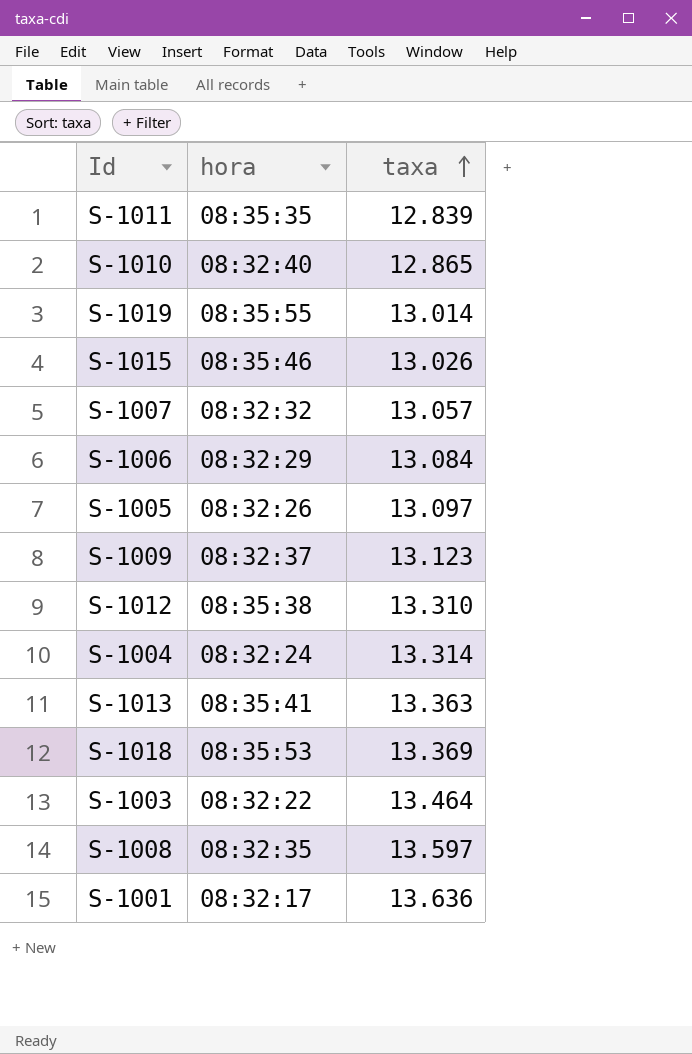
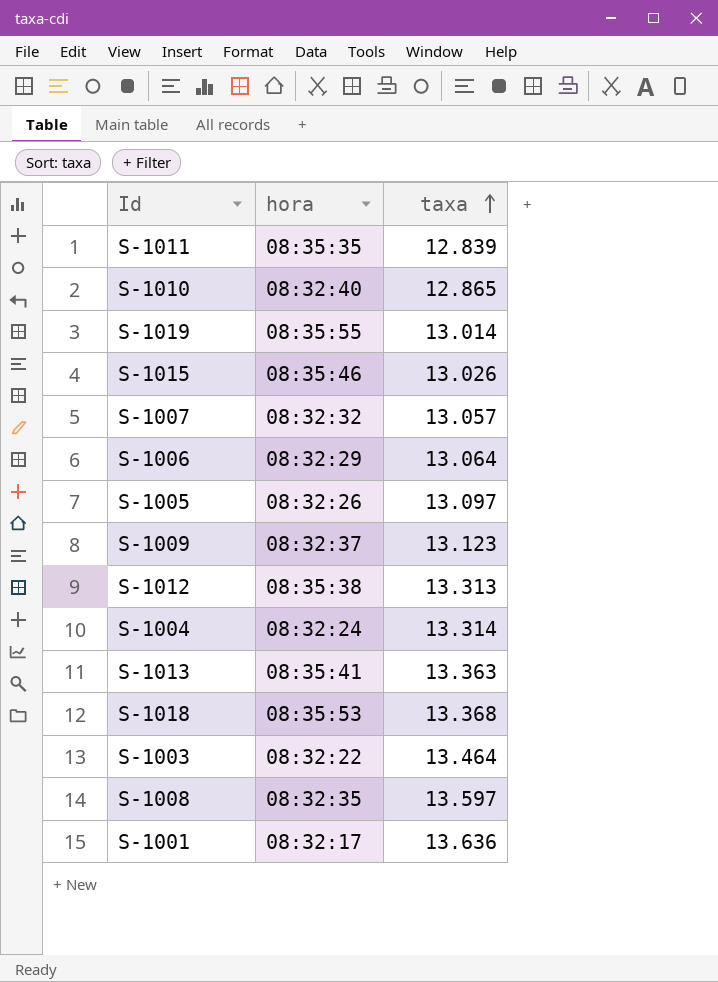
S-1006 | taxa: 13.084 -> 13.064
S-1012 | taxa: 13.310 -> 13.313
S-1018 | taxa: 13.369 -> 13.368

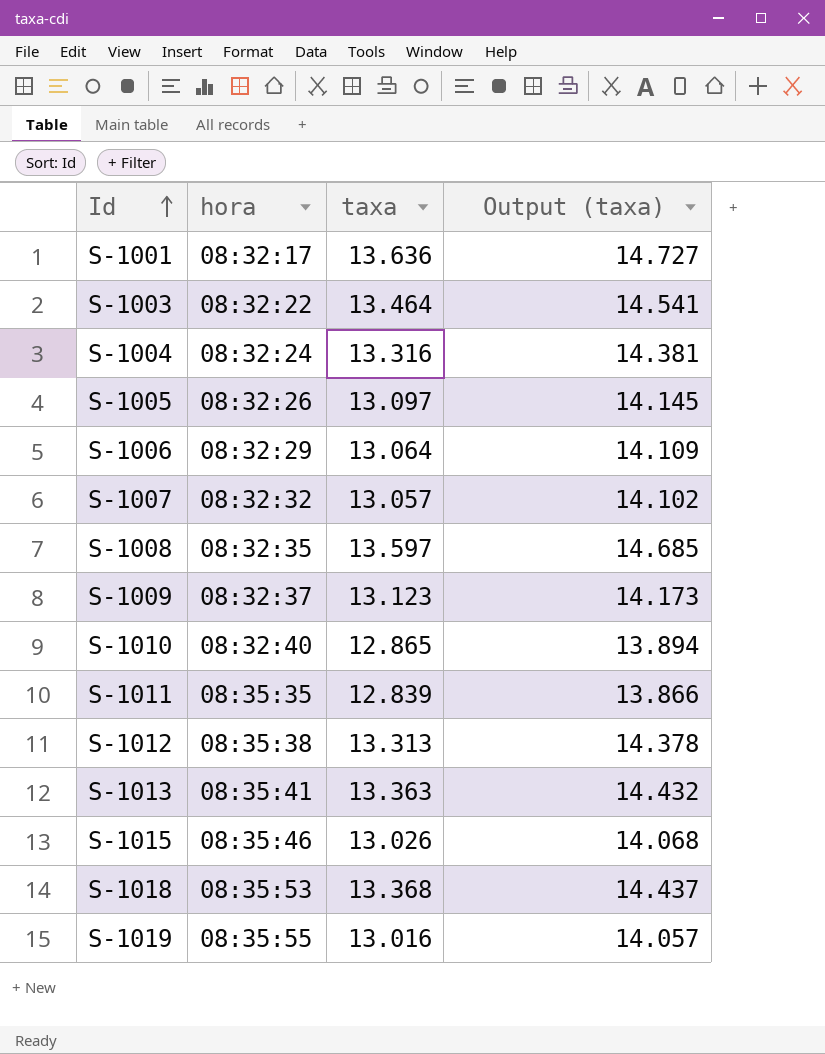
row order: taxa ascending -> Id ascending
column Output (taxa) | formula: none -> [taxa] * 1.08
S-1004 | taxa: 13.314 -> 13.316
S-1019 | taxa: 13.014 -> 13.016

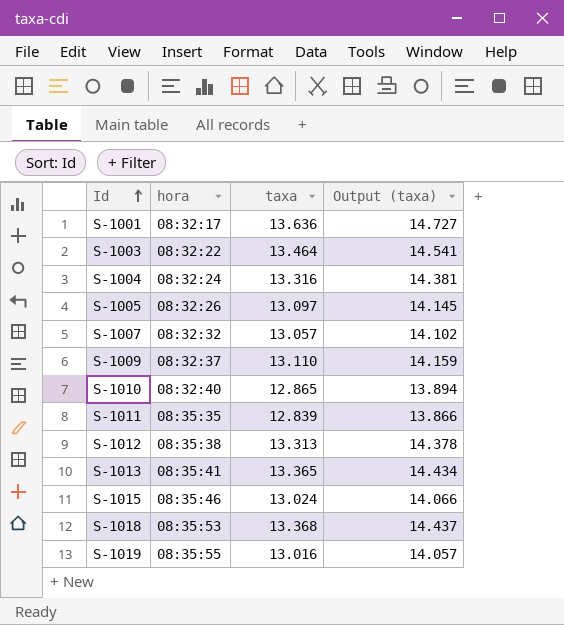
row S-1006: 08:32:29 | 13.064 | 14.109 -> none
row S-1008: 08:32:35 | 13.597 | 14.685 -> none
S-1009 | taxa: 13.123 -> 13.110
S-1009 | Output (taxa): 14.173 -> 14.159
S-1013 | taxa: 13.363 -> 13.365
S-1013 | Output (taxa): 14.432 -> 14.434
S-1015 | taxa: 13.026 -> 13.024
S-1015 | Output (taxa): 14.068 -> 14.066

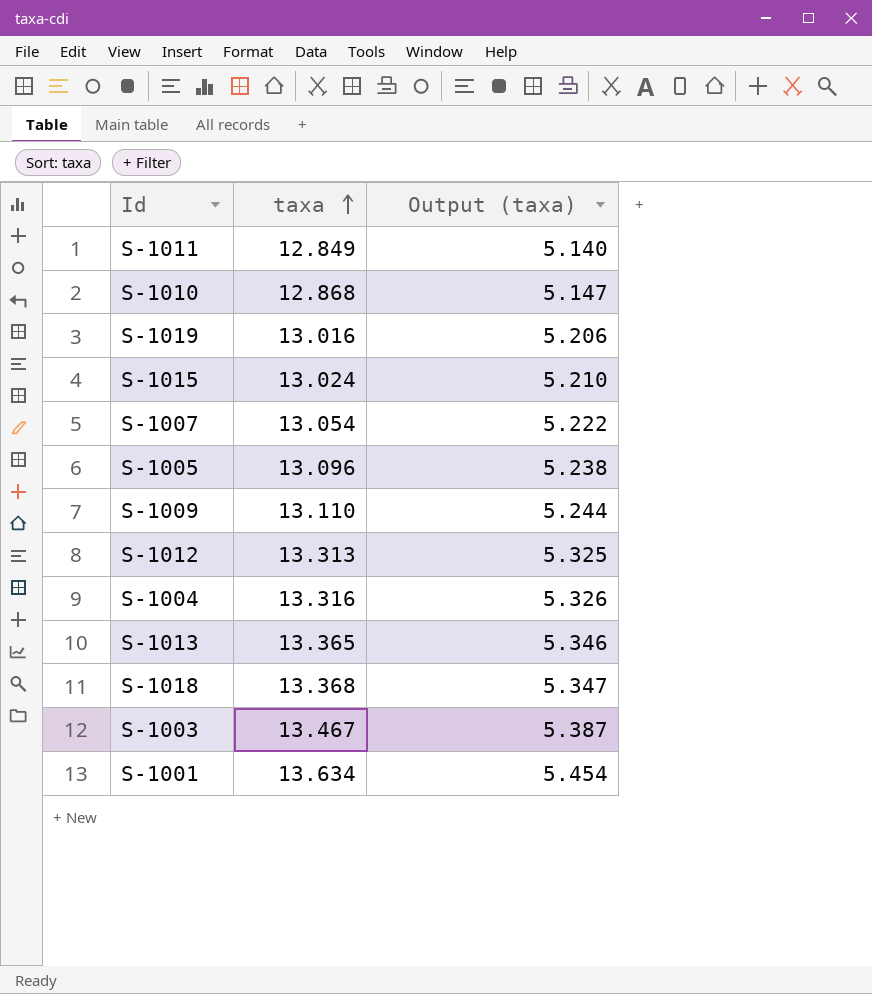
row order: Id ascending -> taxa ascending
column hora | position: 2 -> none
column Output (taxa) | formula: [taxa] * 1.08 -> [taxa] * 0.4
S-1011 | taxa: 12.839 -> 12.849
S-1010 | taxa: 12.865 -> 12.868
S-1007 | taxa: 13.057 -> 13.054
S-1005 | taxa: 13.097 -> 13.096
S-1003 | taxa: 13.464 -> 13.467
S-1001 | taxa: 13.636 -> 13.634

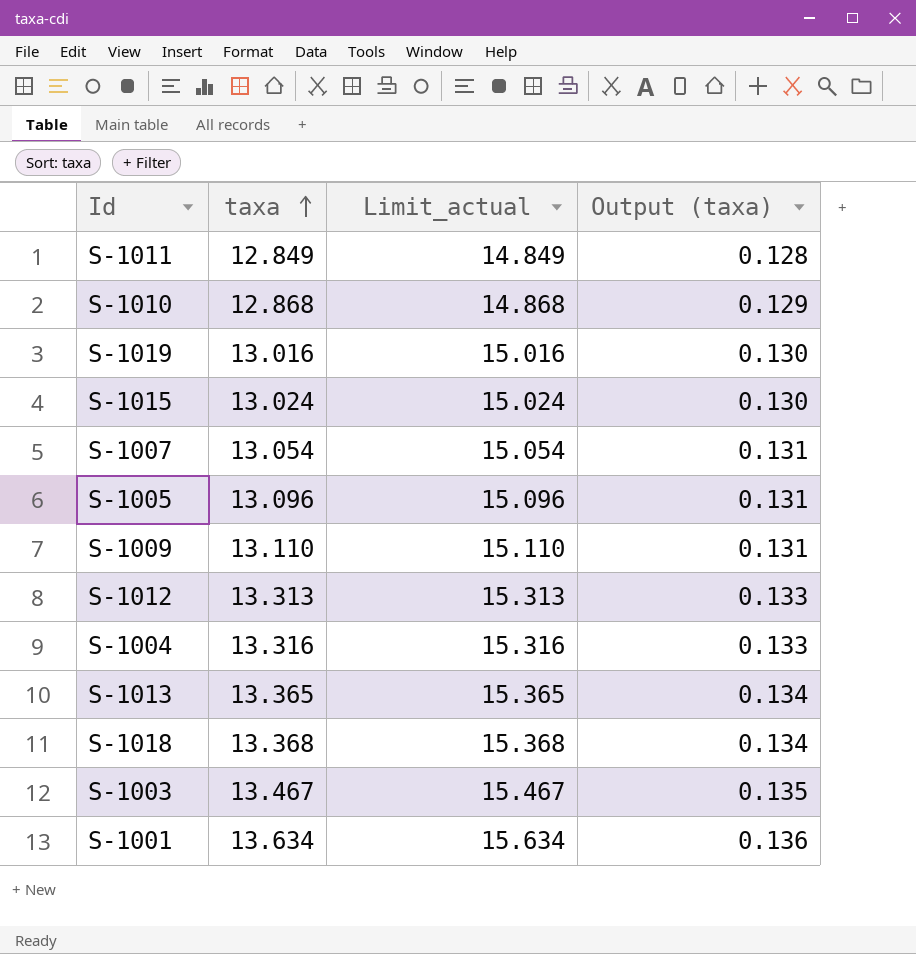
column Limit_actual | formula: none -> [taxa] + 2
column Output (taxa) | formula: [taxa] * 0.4 -> [taxa] * 0.01

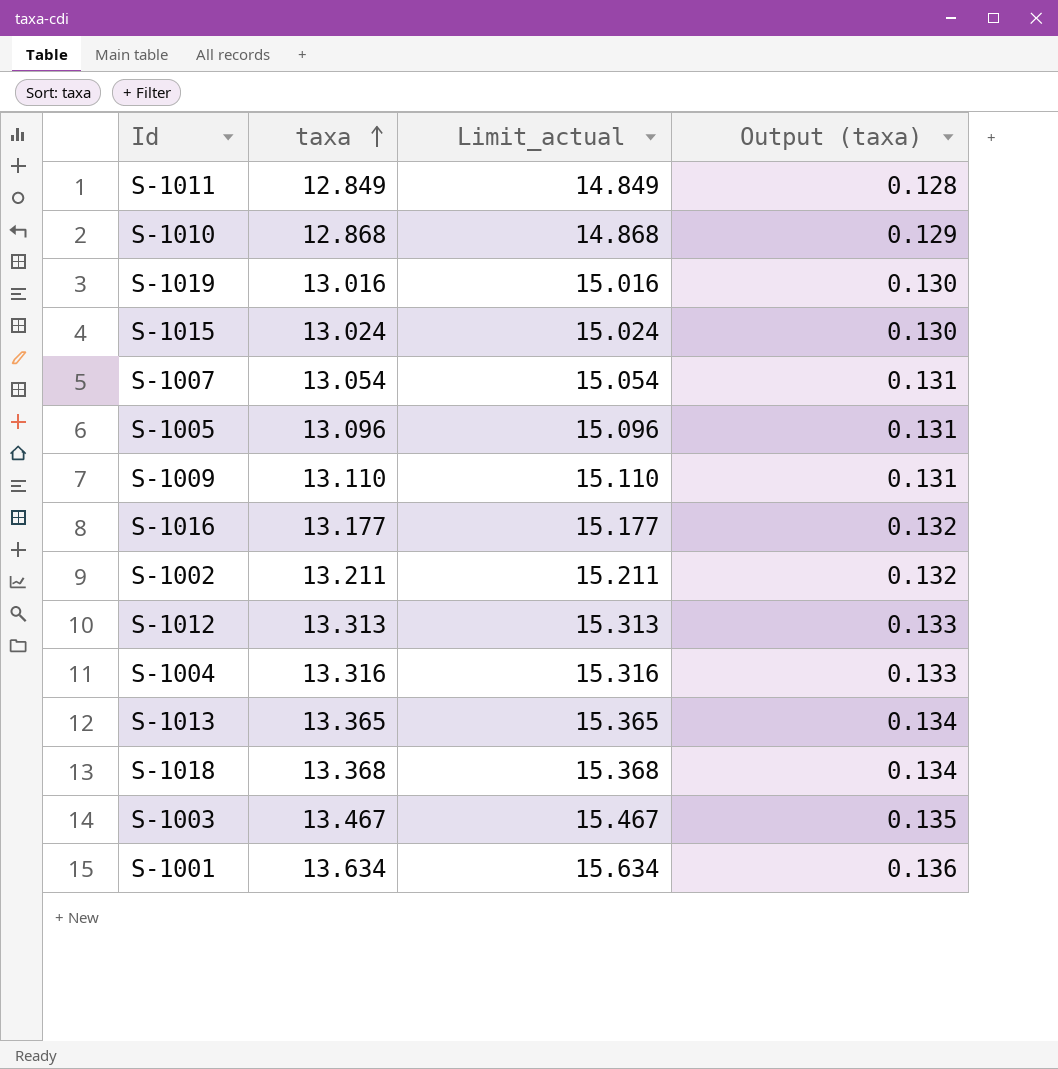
row S-1016: none -> 13.177 | 15.177 | 0.132
row S-1002: none -> 13.211 | 15.211 | 0.132

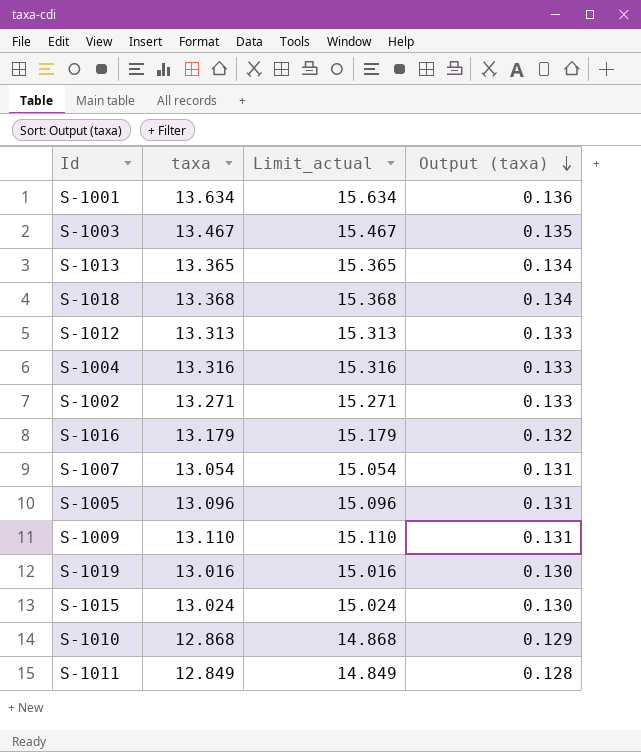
row order: taxa ascending -> Output (taxa) descending
S-1002 | taxa: 13.211 -> 13.271
S-1002 | Limit_actual: 15.211 -> 15.271
S-1002 | Output (taxa): 0.132 -> 0.133
S-1016 | taxa: 13.177 -> 13.179
S-1016 | Limit_actual: 15.177 -> 15.179

